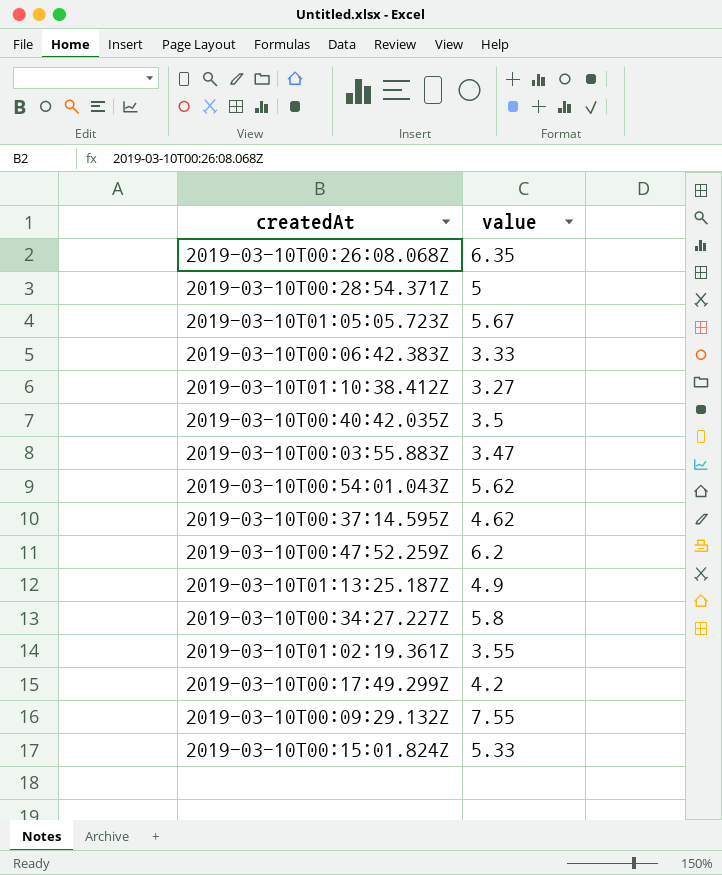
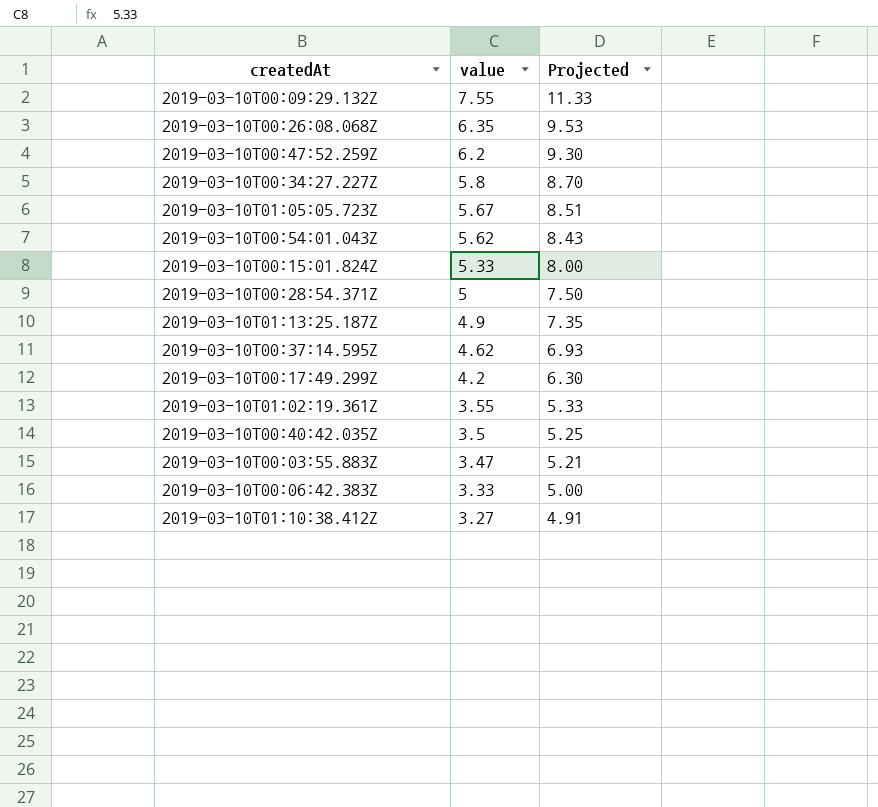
row order: none -> value descending
column Projected | formula: none -> [value] * 1.5

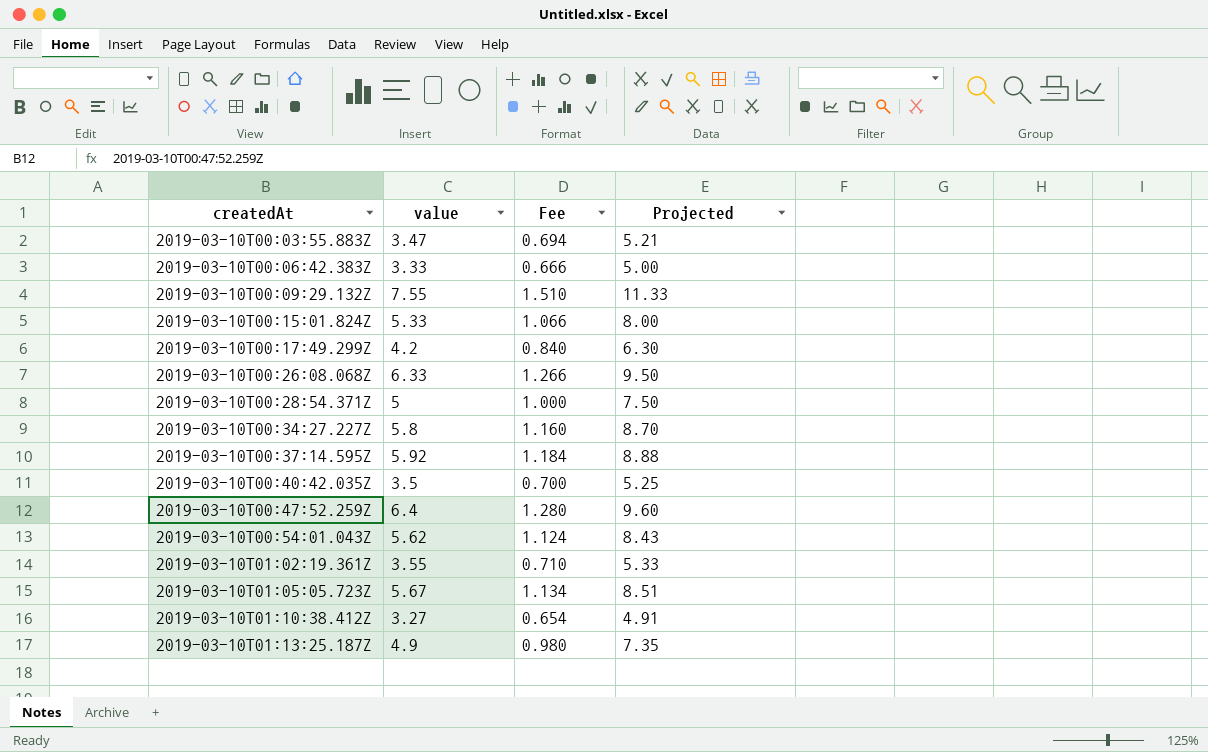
row order: value descending -> createdAt ascending
column Fee | formula: none -> [value] * 0.2
2019-03-10T00:26:08.068Z | value: 6.35 -> 6.33
2019-03-10T00:26:08.068Z | Projected: 9.53 -> 9.50
2019-03-10T00:37:14.595Z | value: 4.62 -> 5.92
2019-03-10T00:37:14.595Z | Projected: 6.93 -> 8.88
2019-03-10T00:47:52.259Z | value: 6.2 -> 6.4
2019-03-10T00:47:52.259Z | Projected: 9.30 -> 9.60

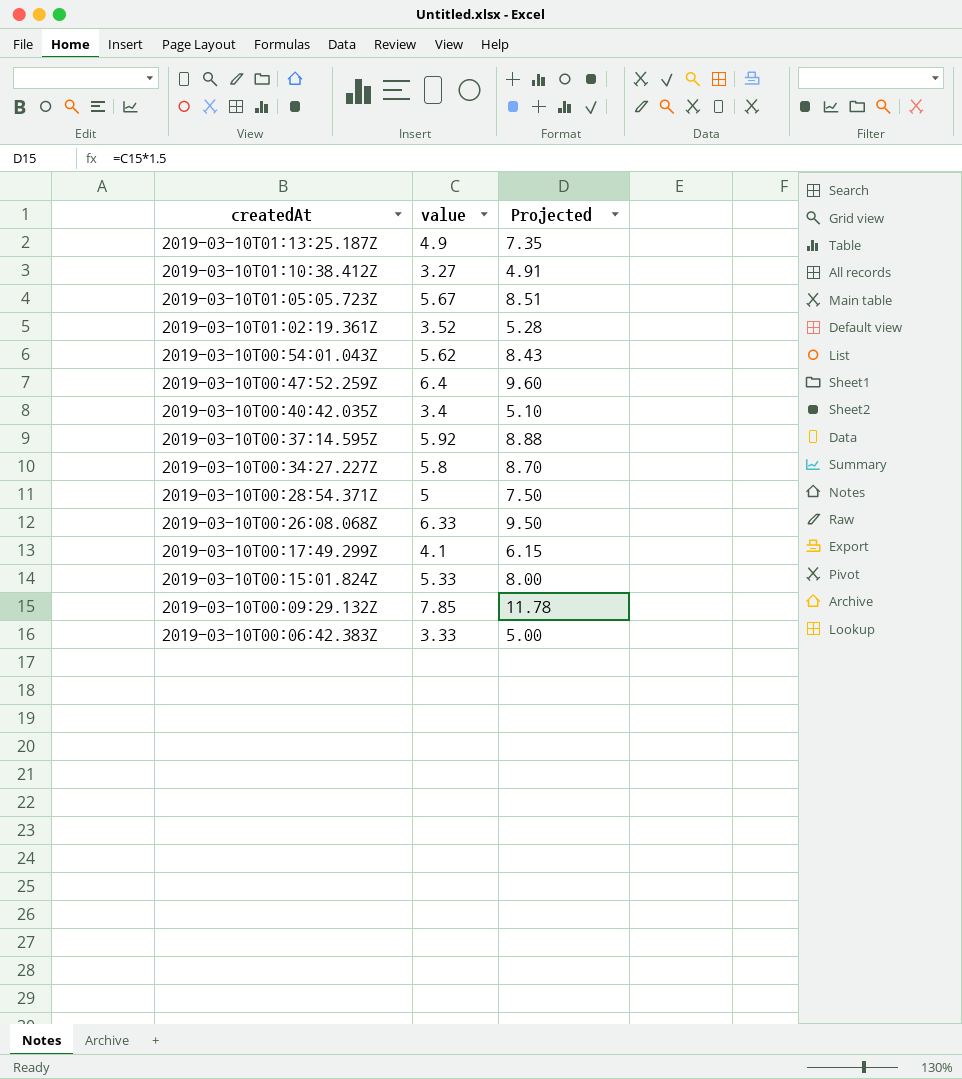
row order: createdAt ascending -> createdAt descending
column Fee | formula: [value] * 0.2 -> none
row 2019-03-10T00:03:55.883Z: 3.47 | 0.694 | 5.21 -> none
2019-03-10T01:02:19.361Z | value: 3.55 -> 3.52
2019-03-10T01:02:19.361Z | Projected: 5.33 -> 5.28
2019-03-10T00:40:42.035Z | value: 3.5 -> 3.4
2019-03-10T00:40:42.035Z | Projected: 5.25 -> 5.10
2019-03-10T00:17:49.299Z | value: 4.2 -> 4.1
2019-03-10T00:17:49.299Z | Projected: 6.30 -> 6.15
2019-03-10T00:09:29.132Z | value: 7.55 -> 7.85
2019-03-10T00:09:29.132Z | Projected: 11.33 -> 11.78

